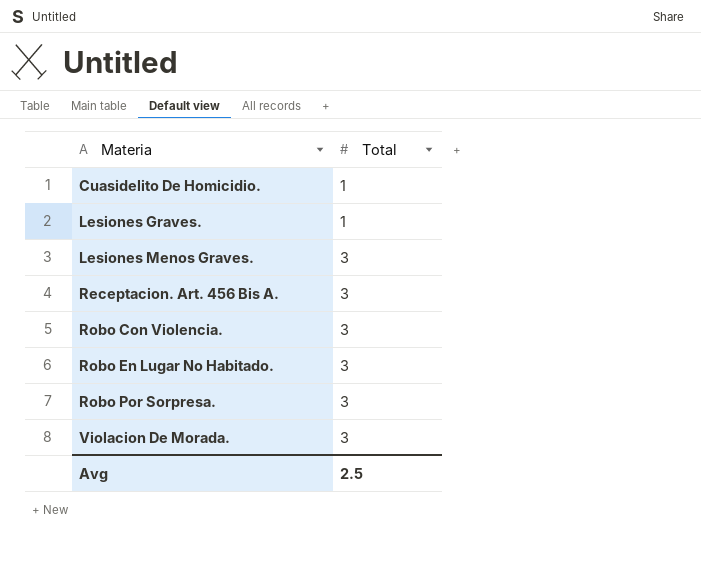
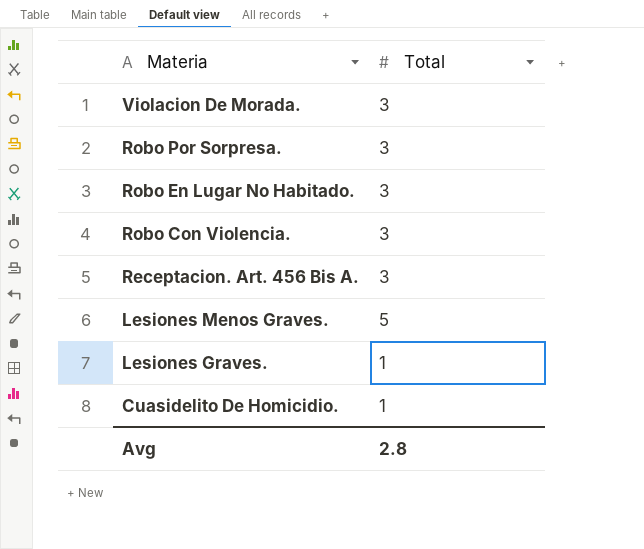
row order: Materia ascending -> Materia descending
Lesiones Menos Graves. | Total: 3 -> 5
Avg | Total: 2.5 -> 2.8

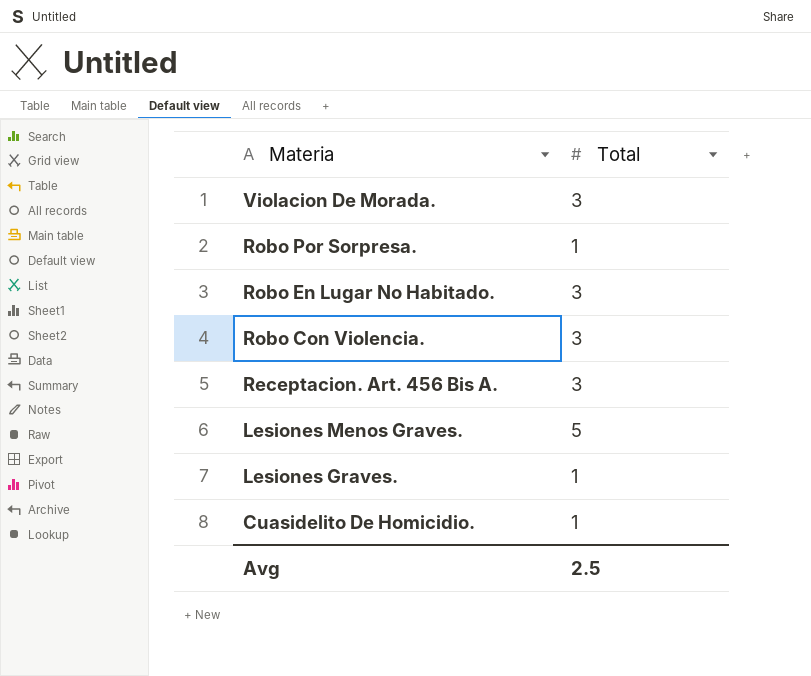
Robo Por Sorpresa. | Total: 3 -> 1
Avg | Total: 2.8 -> 2.5

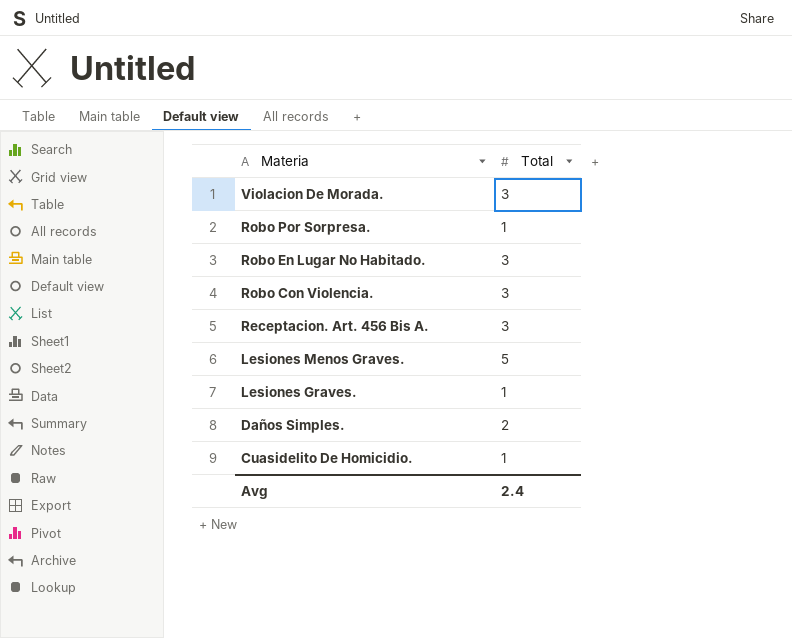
row Daños Simples.: none -> 2
Avg | Total: 2.5 -> 2.4

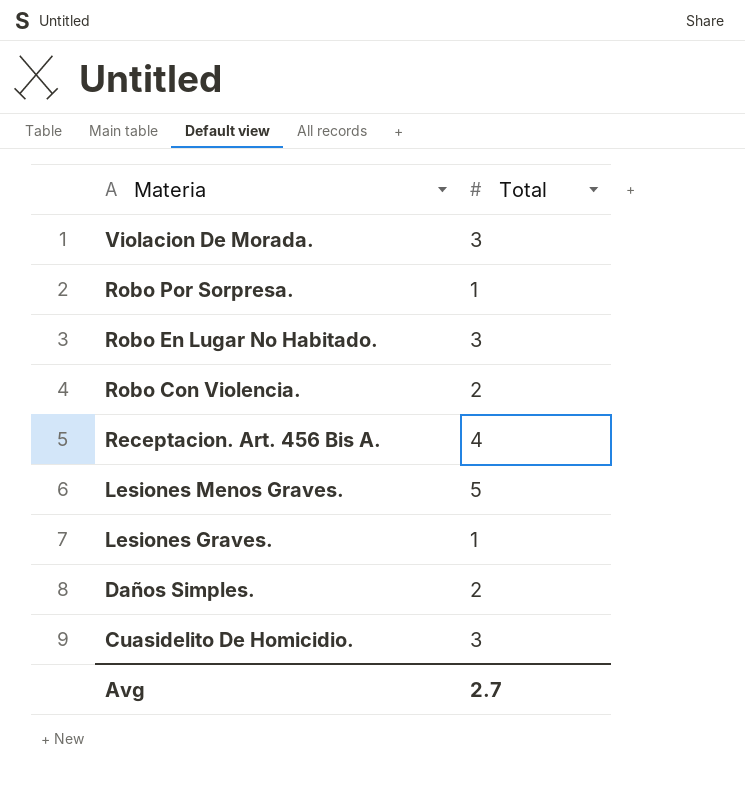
Robo Con Violencia. | Total: 3 -> 2
Receptacion. Art. 456 Bis A. | Total: 3 -> 4
Cuasidelito De Homicidio. | Total: 1 -> 3
Avg | Total: 2.4 -> 2.7

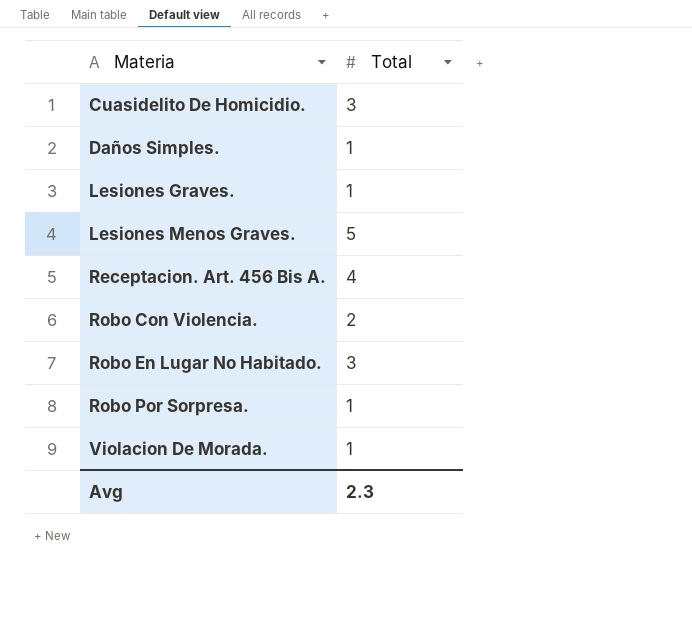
row order: Materia descending -> Materia ascending
Daños Simples. | Total: 2 -> 1
Violacion De Morada. | Total: 3 -> 1
Avg | Total: 2.7 -> 2.3

